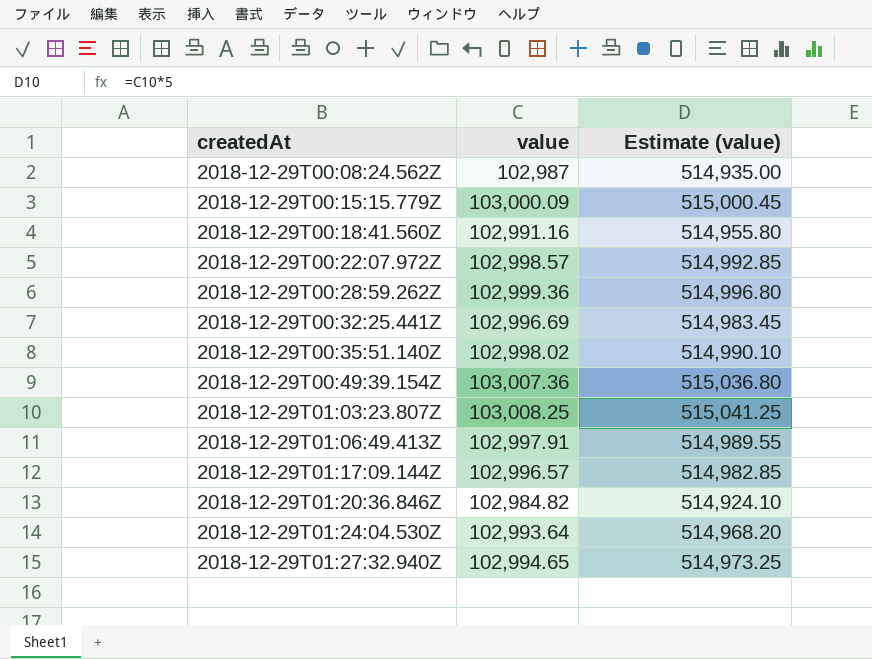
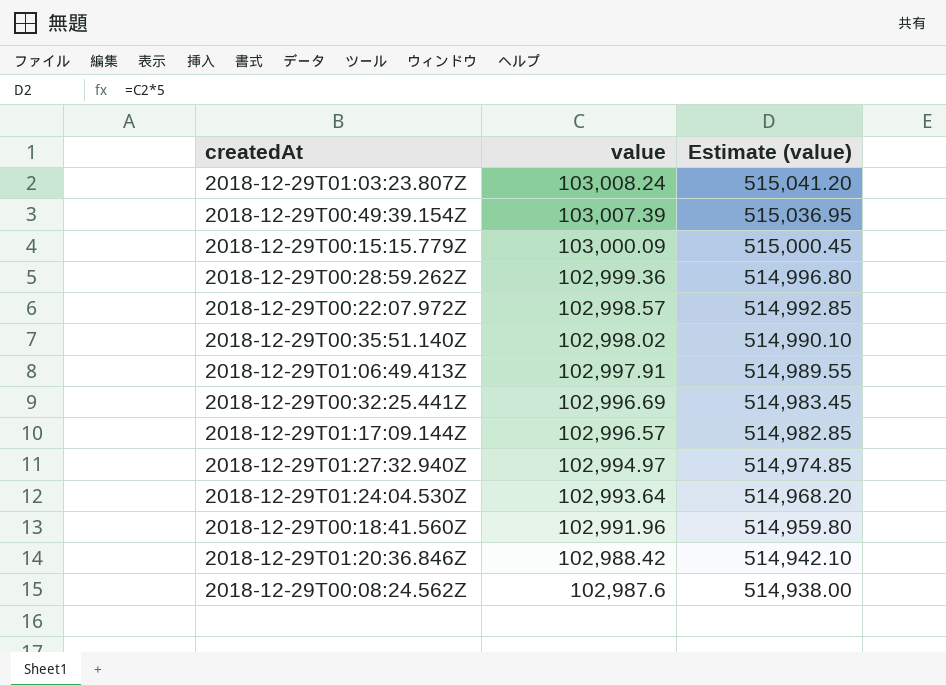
row order: createdAt ascending -> value descending
2018-12-29T01:03:23.807Z | value: 103,008.25 -> 103,008.24
2018-12-29T01:03:23.807Z | Estimate (value): 515,041.25 -> 515,041.20
2018-12-29T00:49:39.154Z | value: 103,007.36 -> 103,007.39
2018-12-29T00:49:39.154Z | Estimate (value): 515,036.80 -> 515,036.95
2018-12-29T01:27:32.940Z | value: 102,994.65 -> 102,994.97
2018-12-29T01:27:32.940Z | Estimate (value): 514,973.25 -> 514,974.85
2018-12-29T00:18:41.560Z | value: 102,991.16 -> 102,991.96
2018-12-29T00:18:41.560Z | Estimate (value): 514,955.80 -> 514,959.80
2018-12-29T01:20:36.846Z | value: 102,984.82 -> 102,988.42
2018-12-29T01:20:36.846Z | Estimate (value): 514,924.10 -> 514,942.10
2018-12-29T00:08:24.562Z | value: 102,987 -> 102,987.6
2018-12-29T00:08:24.562Z | Estimate (value): 514,935.00 -> 514,938.00

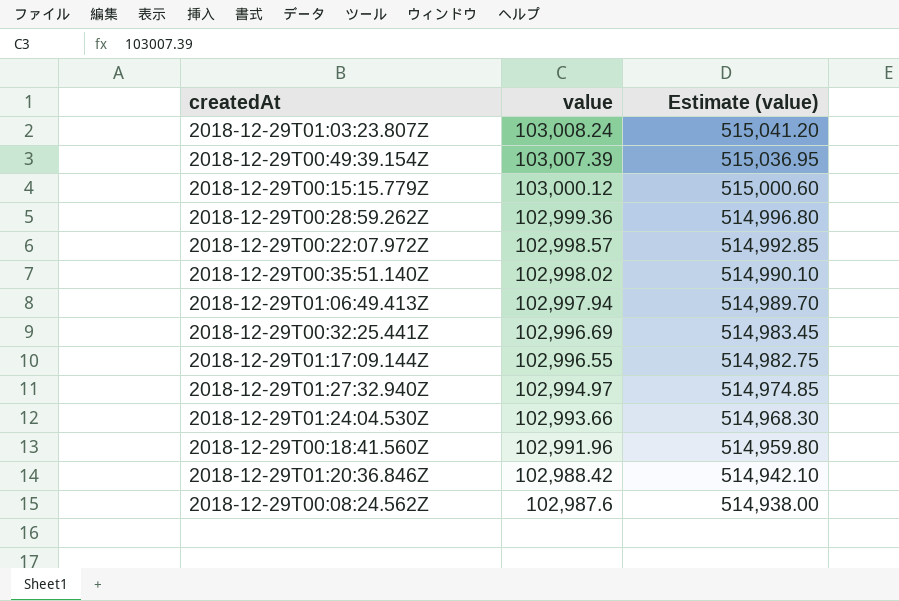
2018-12-29T00:15:15.779Z | value: 103,000.09 -> 103,000.12
2018-12-29T00:15:15.779Z | Estimate (value): 515,000.45 -> 515,000.60
2018-12-29T01:06:49.413Z | value: 102,997.91 -> 102,997.94
2018-12-29T01:06:49.413Z | Estimate (value): 514,989.55 -> 514,989.70
2018-12-29T01:17:09.144Z | value: 102,996.57 -> 102,996.55
2018-12-29T01:17:09.144Z | Estimate (value): 514,982.85 -> 514,982.75
2018-12-29T01:24:04.530Z | value: 102,993.64 -> 102,993.66
2018-12-29T01:24:04.530Z | Estimate (value): 514,968.20 -> 514,968.30

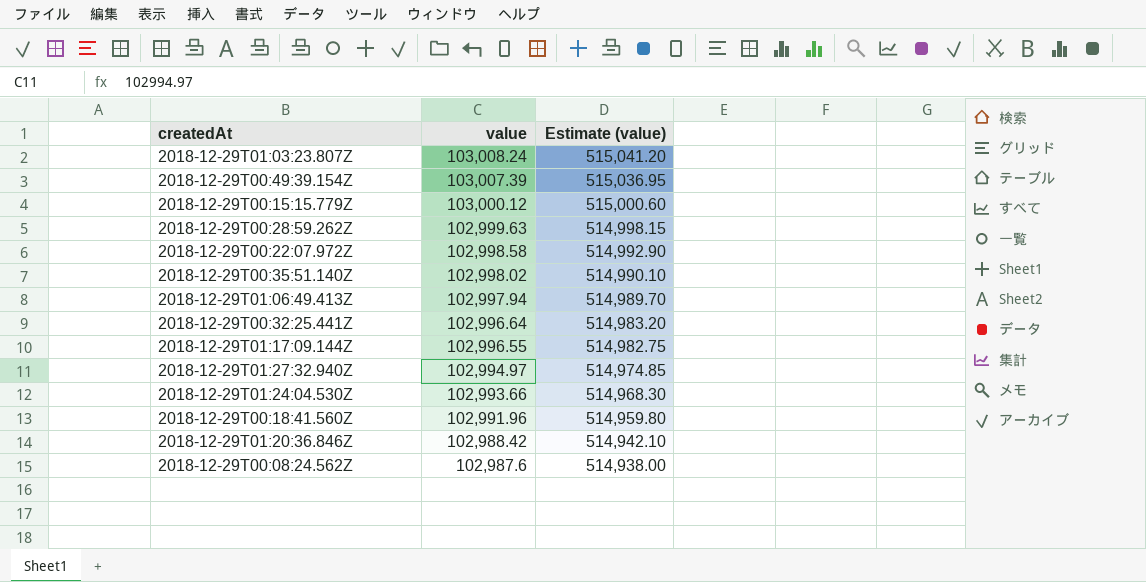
2018-12-29T00:28:59.262Z | value: 102,999.36 -> 102,999.63
2018-12-29T00:28:59.262Z | Estimate (value): 514,996.80 -> 514,998.15
2018-12-29T00:22:07.972Z | value: 102,998.57 -> 102,998.58
2018-12-29T00:22:07.972Z | Estimate (value): 514,992.85 -> 514,992.90
2018-12-29T00:32:25.441Z | value: 102,996.69 -> 102,996.64
2018-12-29T00:32:25.441Z | Estimate (value): 514,983.45 -> 514,983.20

